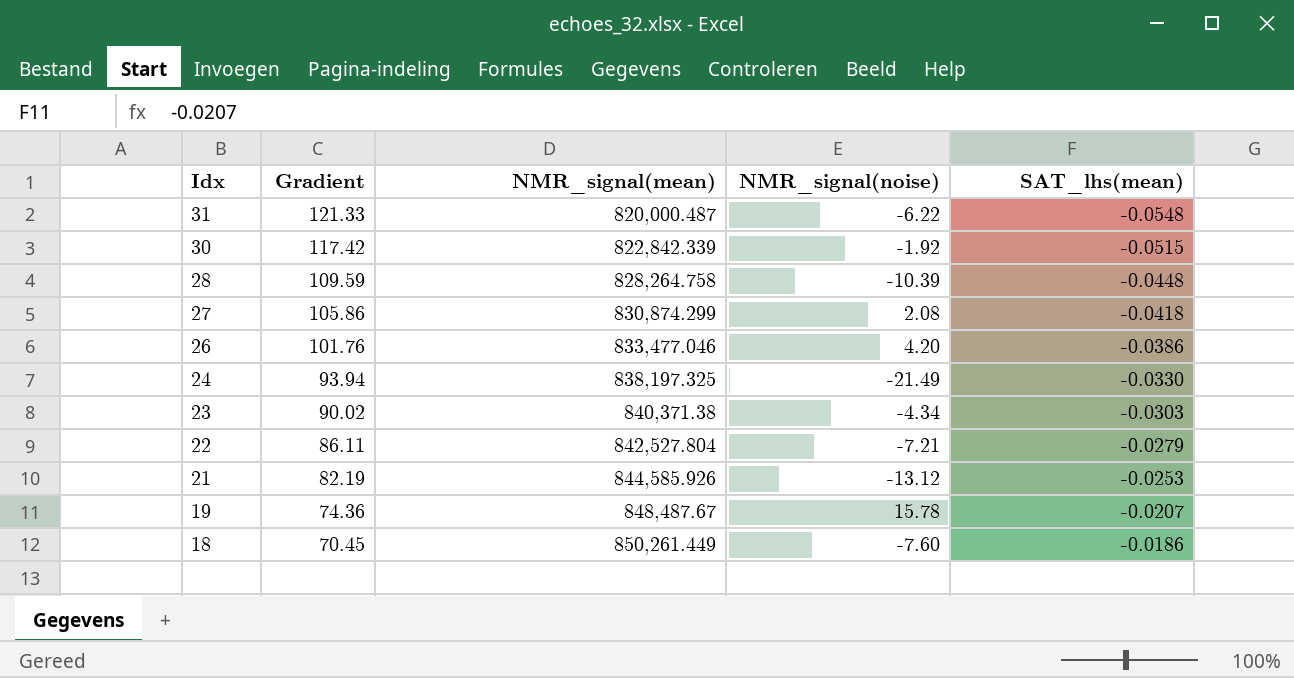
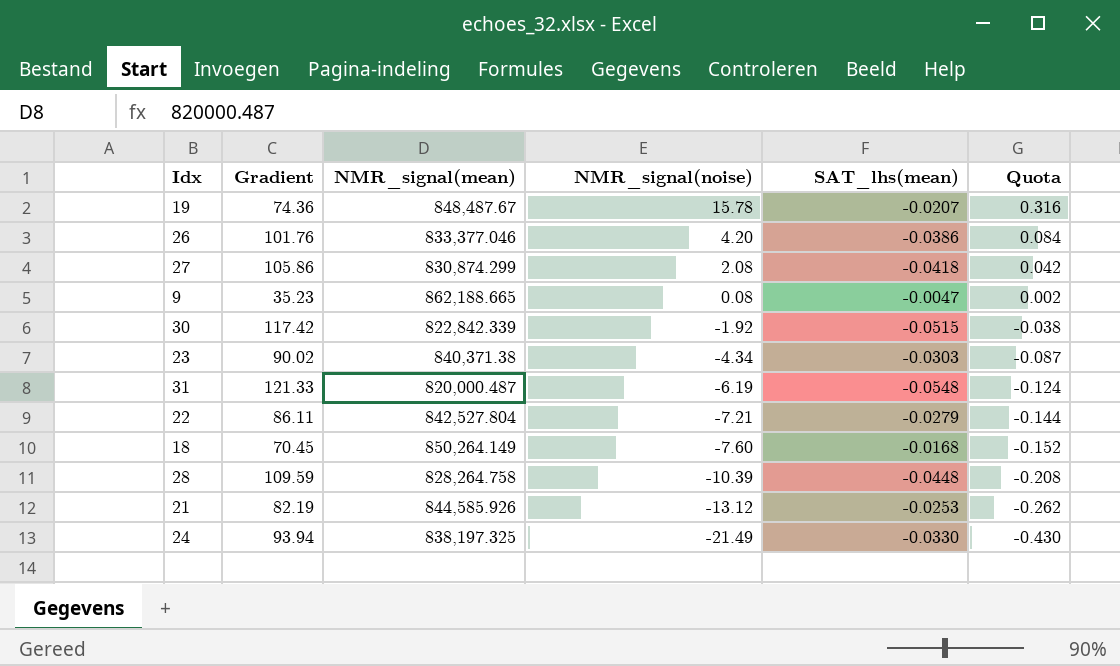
row order: Idx descending -> NMR_signal(noise) descending
column Quota | formula: none -> [NMR_signal(noise)] * 0.02
26 | NMR_signal(mean): 833,477.046 -> 833,377.046
row 9: none -> 35.23 | 862,188.665 | 0.08 | -0.0047 | 0.002
31 | NMR_signal(noise): -6.22 -> -6.19
18 | NMR_signal(mean): 850,261.449 -> 850,264.149
18 | SAT_lhs(mean): -0.0186 -> -0.0168

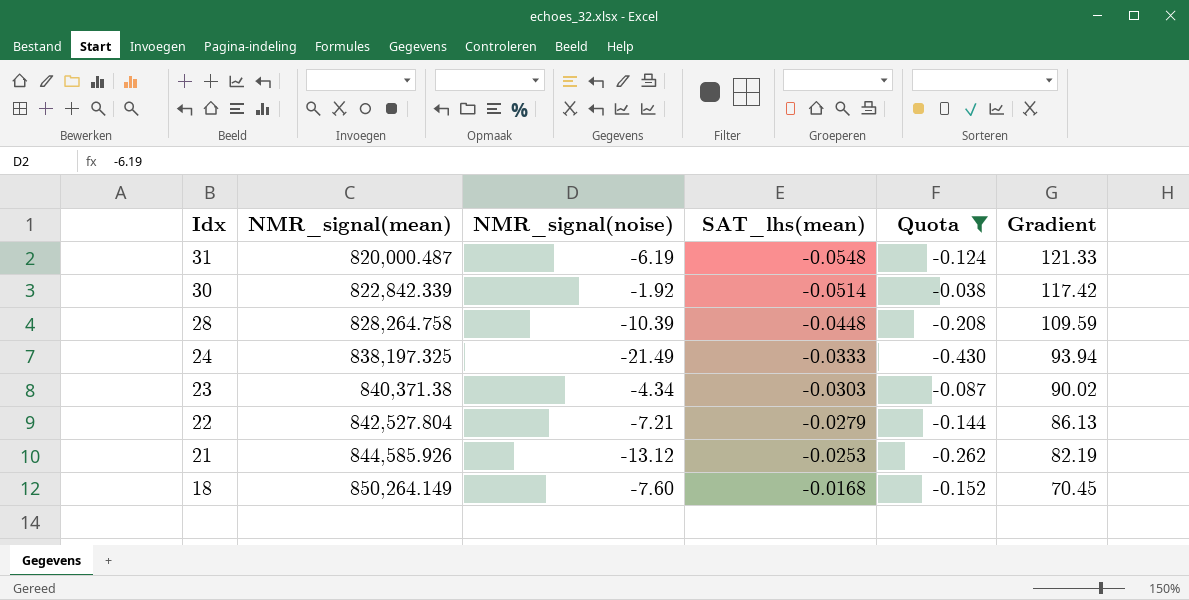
filter: none -> Quota <= -0.038
row order: NMR_signal(noise) descending -> Idx descending
column Gradient | position: 2 -> 6
30 | SAT_lhs(mean): -0.0515 -> -0.0514
24 | SAT_lhs(mean): -0.0330 -> -0.0333
22 | Gradient: 86.11 -> 86.13

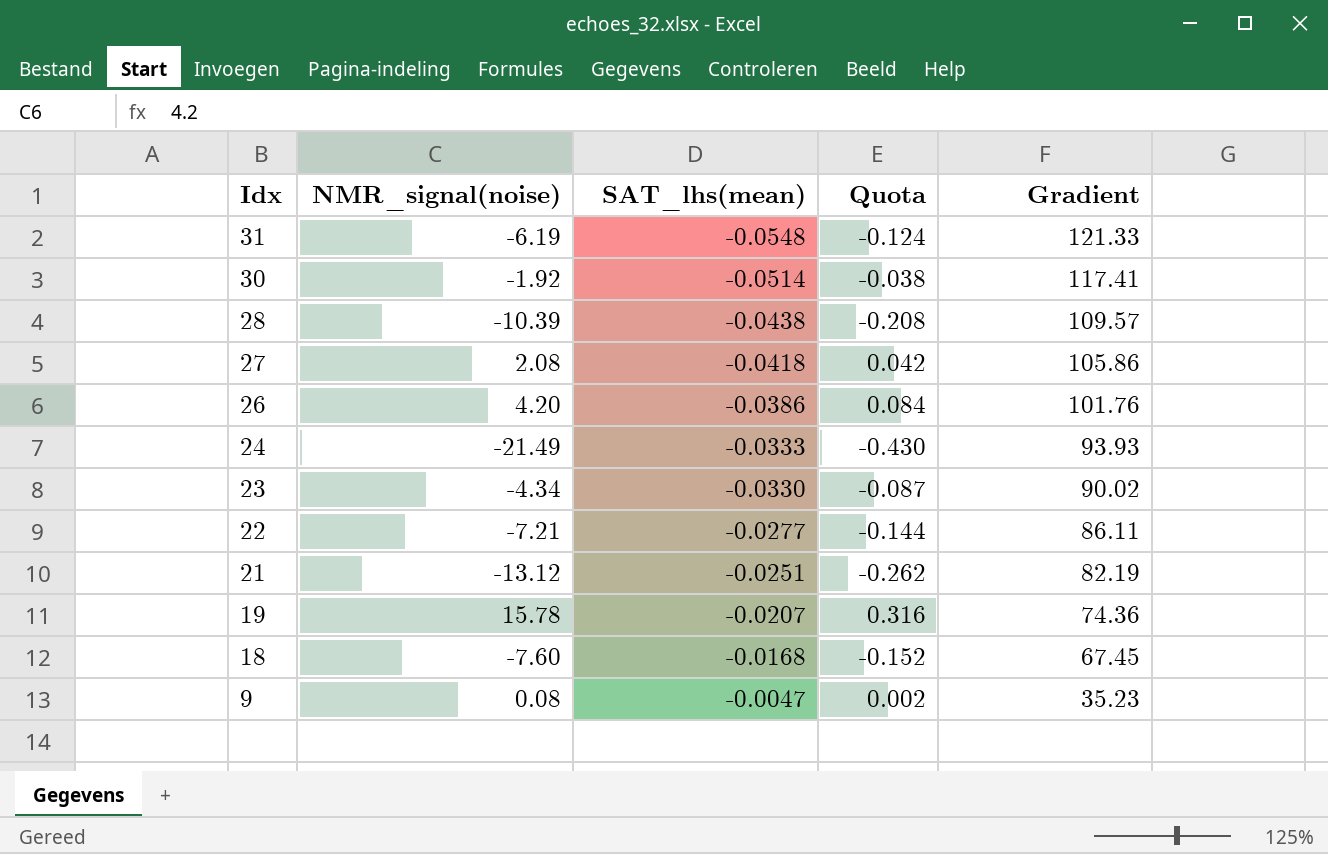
filter: Quota <= -0.038 -> none
column NMR_signal(mean) | position: 2 -> none
30 | Gradient: 117.42 -> 117.41
28 | SAT_lhs(mean): -0.0448 -> -0.0438
28 | Gradient: 109.59 -> 109.57
24 | Gradient: 93.94 -> 93.93
23 | SAT_lhs(mean): -0.0303 -> -0.0330
22 | SAT_lhs(mean): -0.0279 -> -0.0277
22 | Gradient: 86.13 -> 86.11
21 | SAT_lhs(mean): -0.0253 -> -0.0251
18 | Gradient: 70.45 -> 67.45

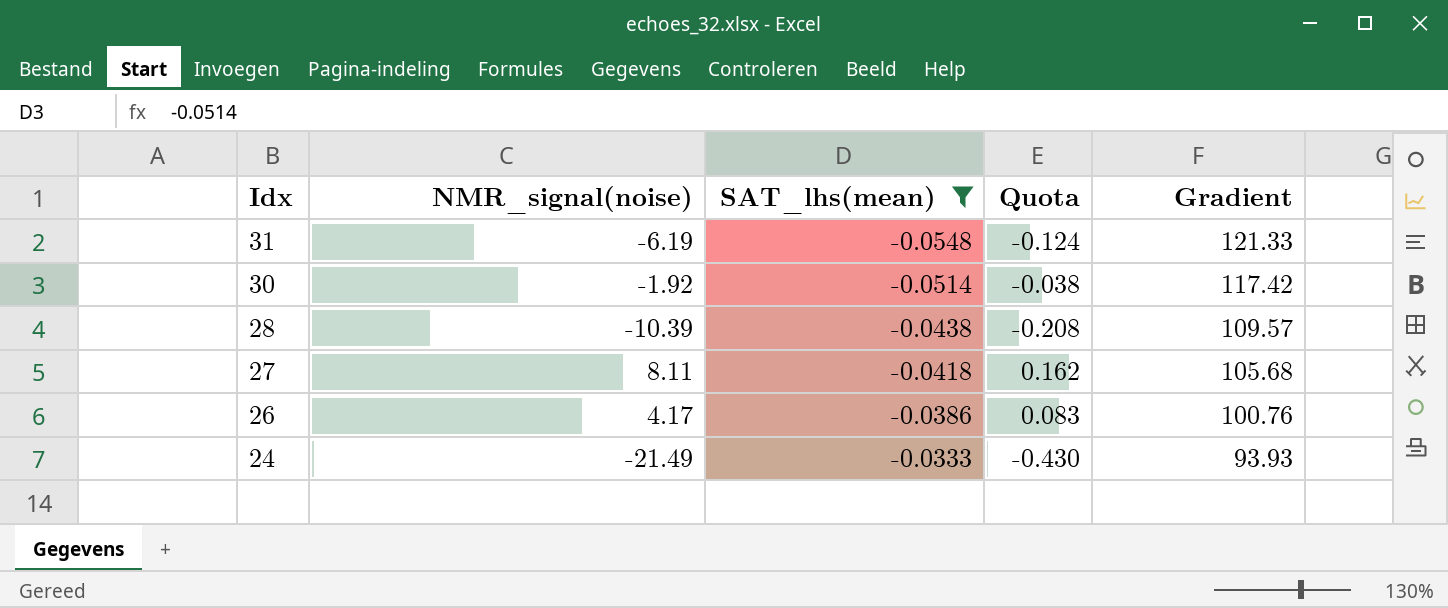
filter: none -> SAT_lhs(mean) <= -0.0333
30 | Gradient: 117.41 -> 117.42
27 | NMR_signal(noise): 2.08 -> 8.11
27 | Quota: 0.042 -> 0.162
27 | Gradient: 105.86 -> 105.68
26 | NMR_signal(noise): 4.20 -> 4.17
26 | Quota: 0.084 -> 0.083
26 | Gradient: 101.76 -> 100.76

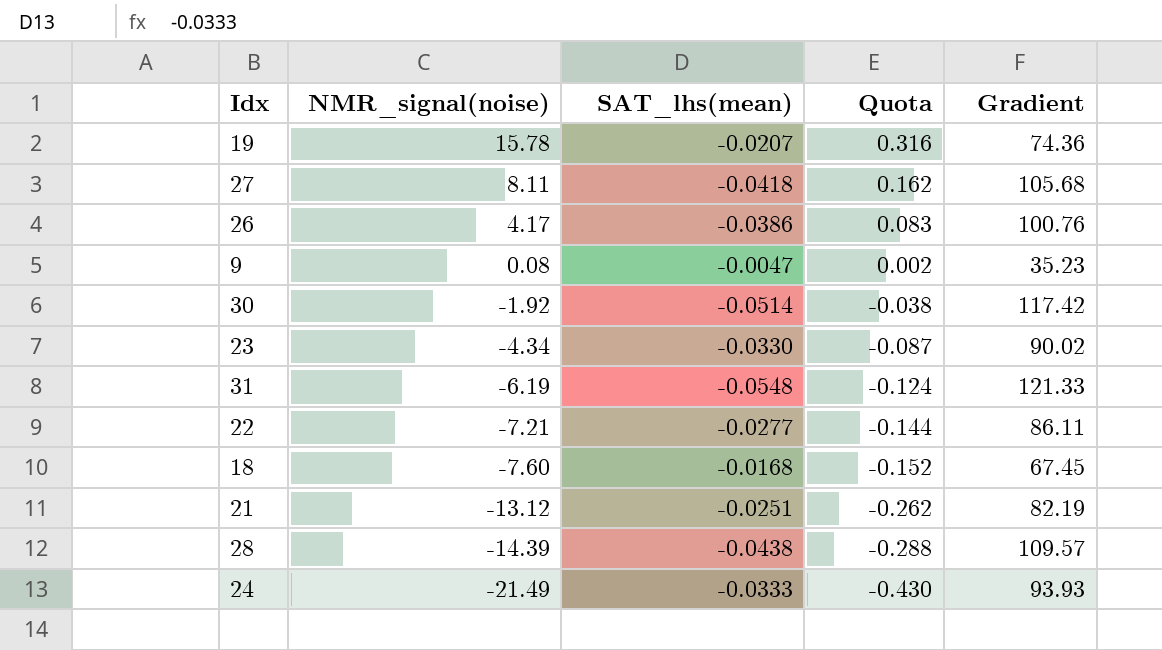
filter: SAT_lhs(mean) <= -0.0333 -> none
row order: Idx descending -> NMR_signal(noise) descending
28 | NMR_signal(noise): -10.39 -> -14.39
28 | Quota: -0.208 -> -0.288

